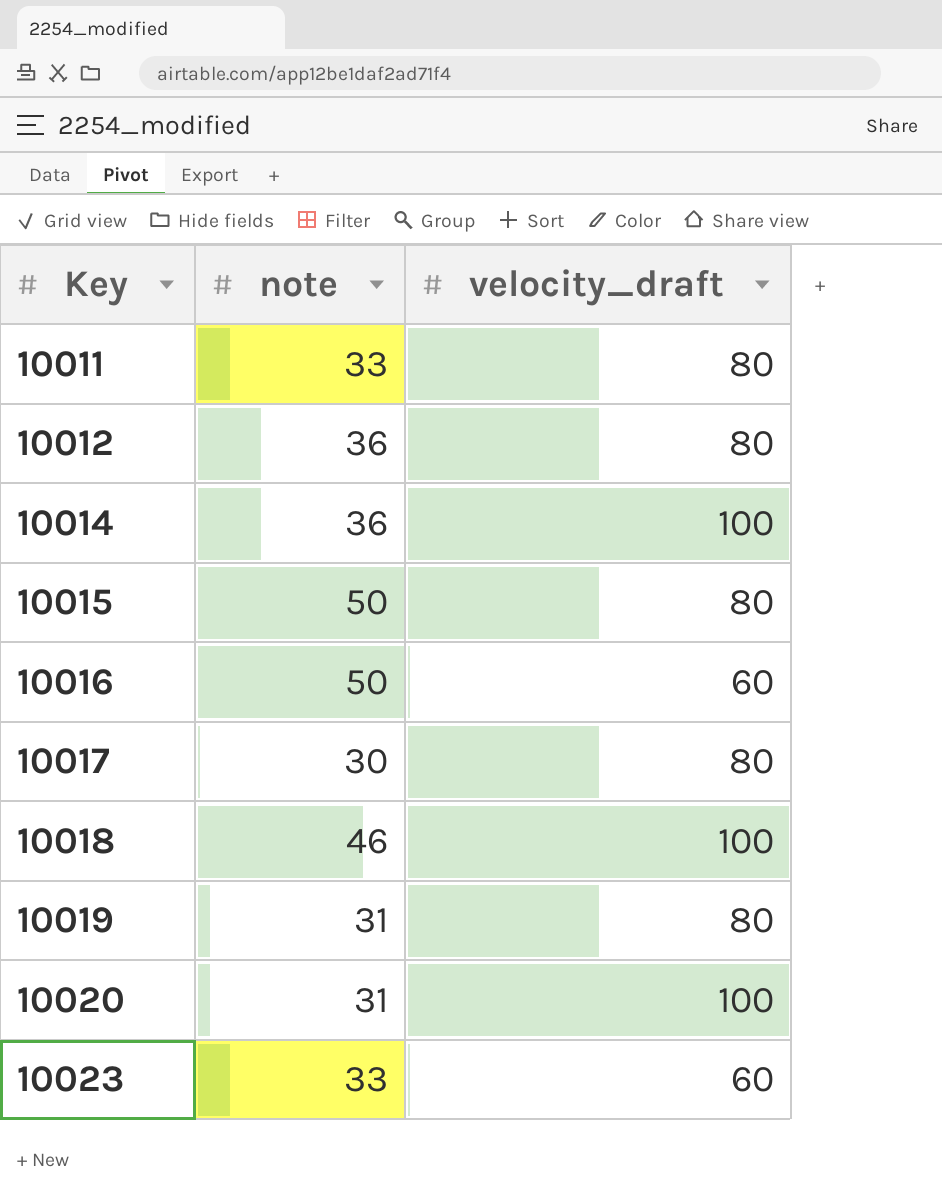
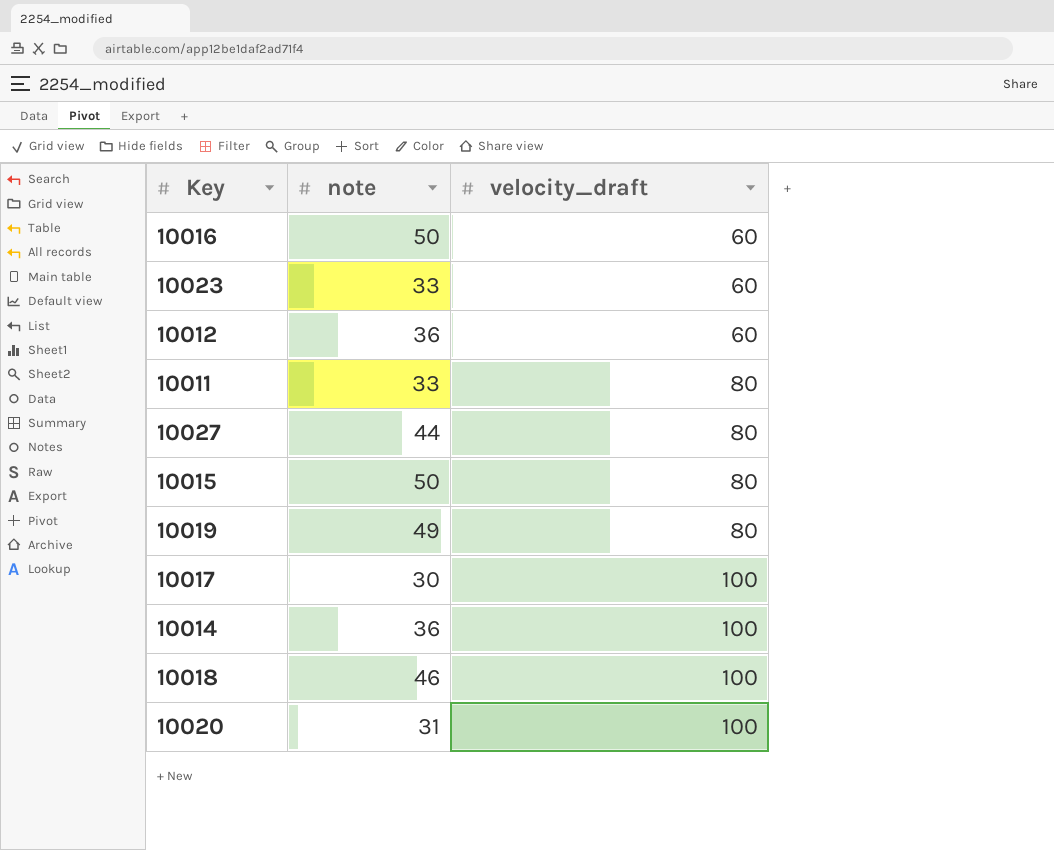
row order: Key ascending -> velocity_draft ascending
10012 | velocity_draft: 80 -> 60
row 10027: none -> 44 | 80
10019 | note: 31 -> 49
10017 | velocity_draft: 80 -> 100

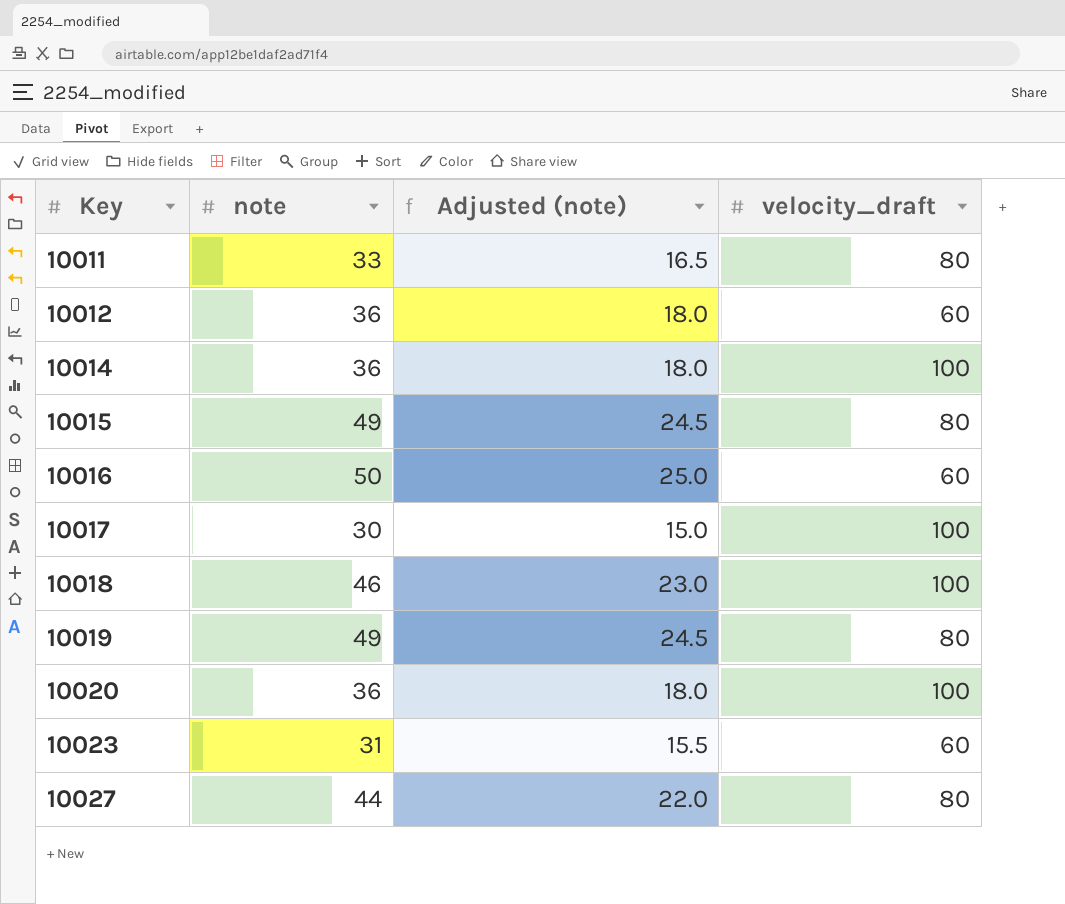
row order: velocity_draft ascending -> Key ascending
column Adjusted (note) | formula: none -> [note] * 0.5
10015 | note: 50 -> 49
10020 | note: 31 -> 36
10023 | note: 33 -> 31

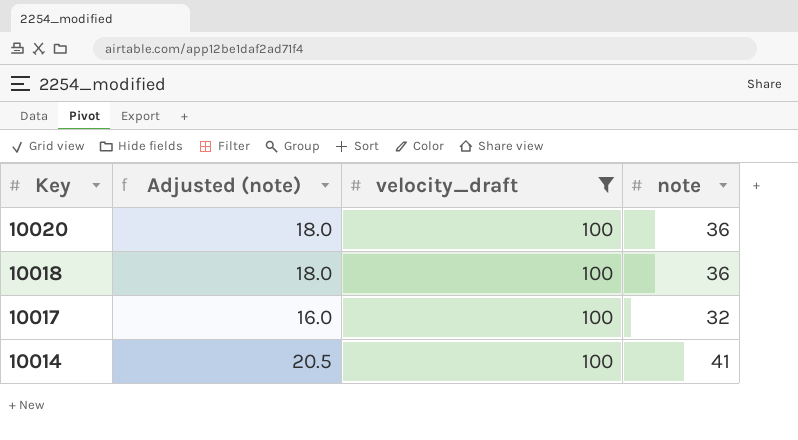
filter: none -> velocity_draft = 100
row order: Key ascending -> Key descending
column note | position: 2 -> 4
10018 | Adjusted (note): 23.0 -> 18.0
10018 | note: 46 -> 36
10017 | Adjusted (note): 15.0 -> 16.0
10017 | note: 30 -> 32
10014 | Adjusted (note): 18.0 -> 20.5
10014 | note: 36 -> 41

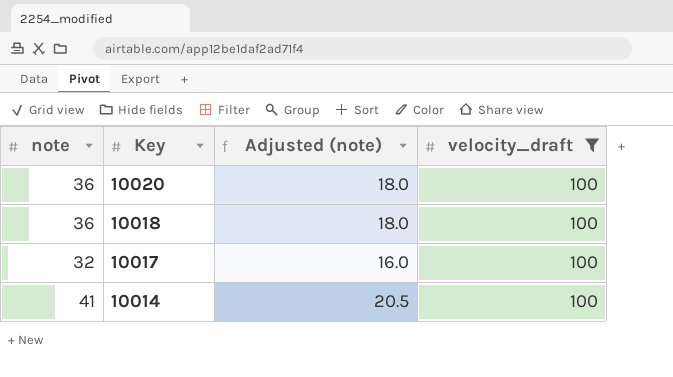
column note | position: 4 -> 1

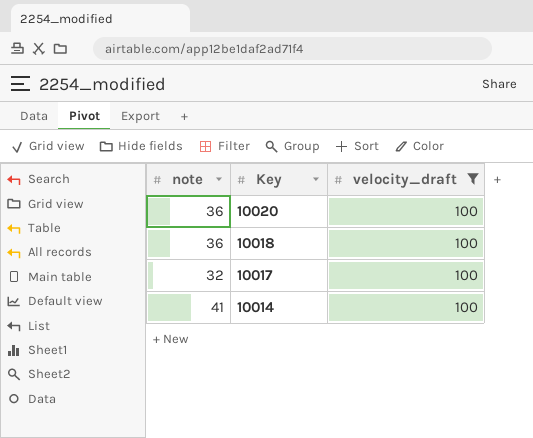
column Adjusted (note) | formula: [note] * 0.5 -> none

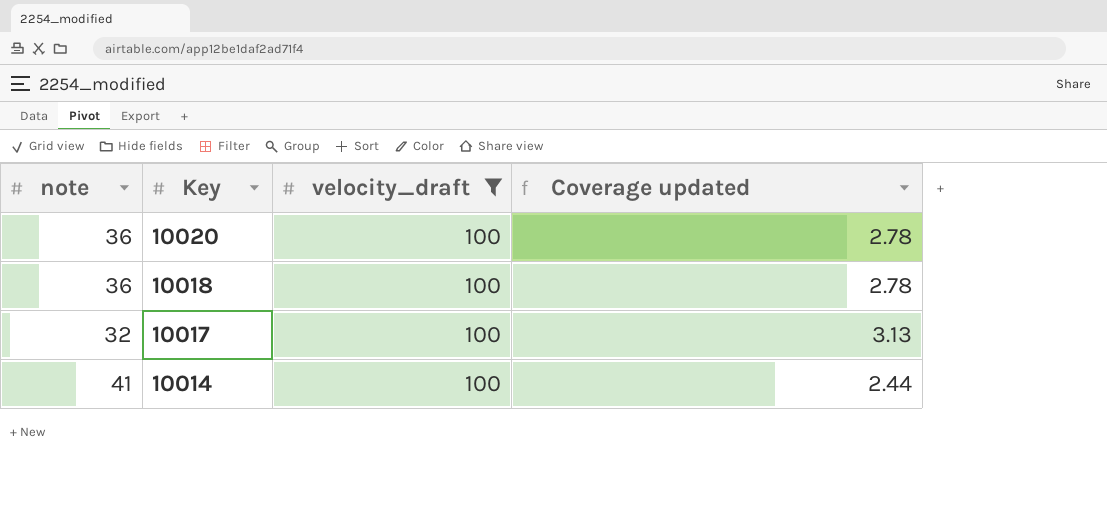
column Coverage updated | formula: none -> [velocity_draft] / [note]

